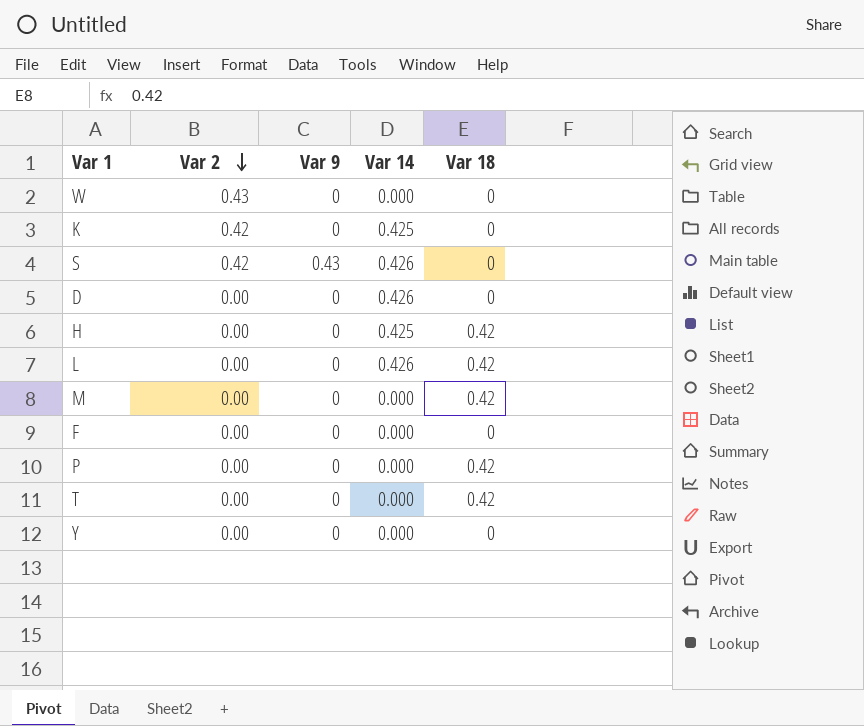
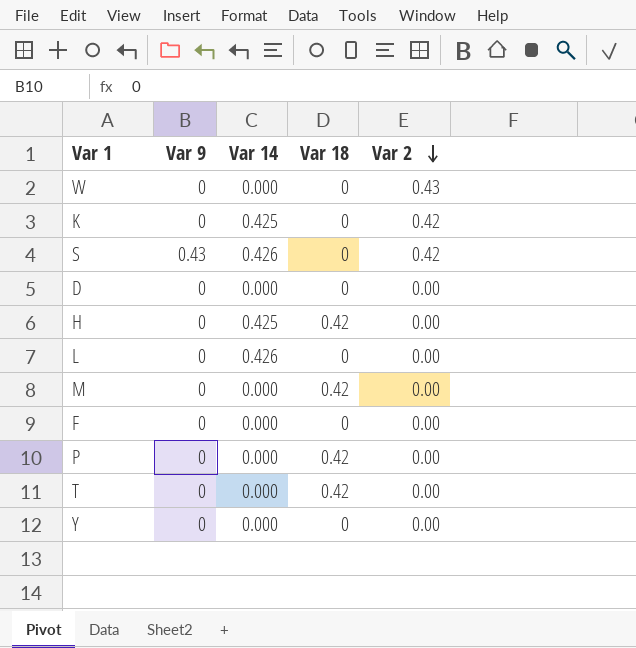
column Var 2 | position: 2 -> 5
D | Var 14: 0.426 -> 0.000
L | Var 18: 0.42 -> 0

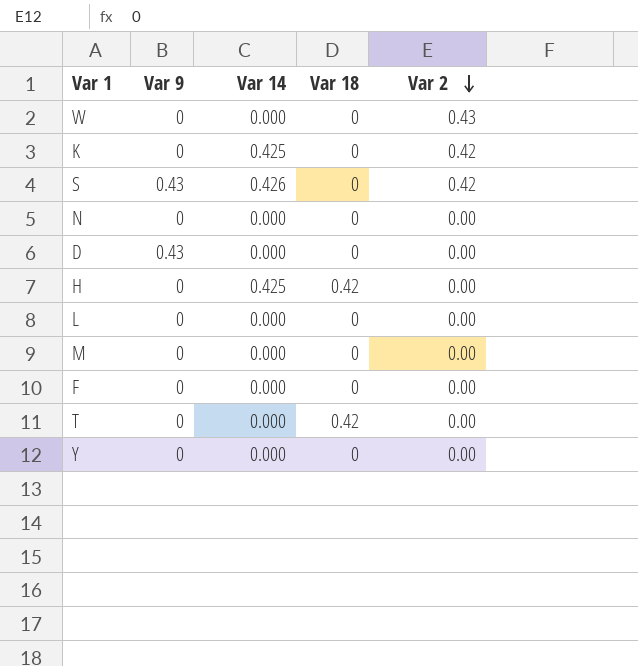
row P: 0 | 0.000 | 0.42 | 0.00 -> none
row N: none -> 0 | 0.000 | 0 | 0.00
D | Var 9: 0 -> 0.43
L | Var 14: 0.426 -> 0.000
M | Var 18: 0.42 -> 0

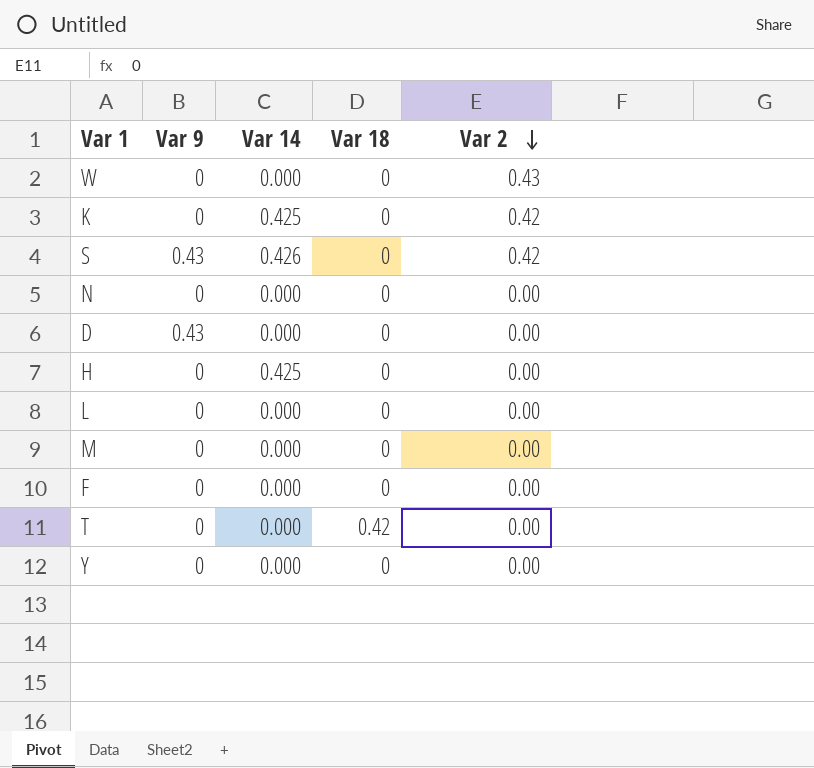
H | Var 18: 0.42 -> 0

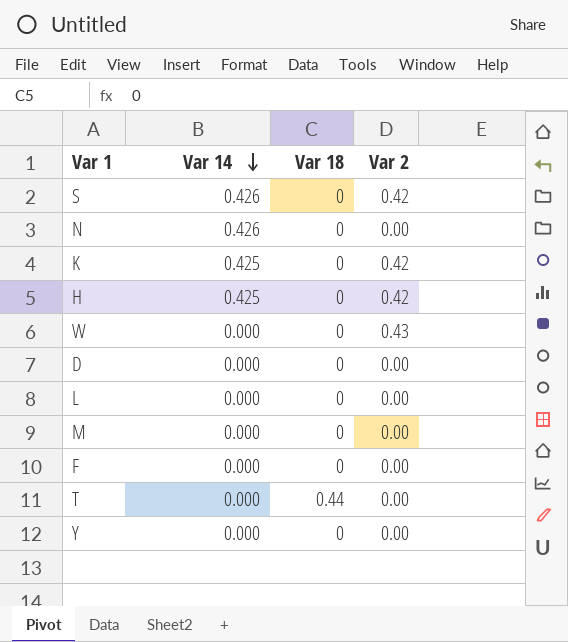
row order: Var 2 descending -> Var 14 descending
column Var 9 | position: 2 -> none
N | Var 14: 0.000 -> 0.426
H | Var 2: 0.00 -> 0.42
T | Var 18: 0.42 -> 0.44

